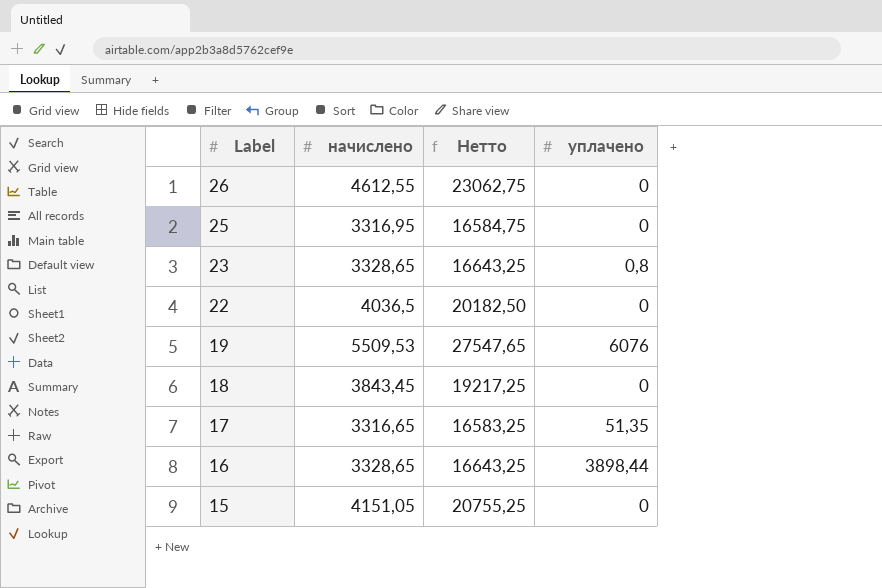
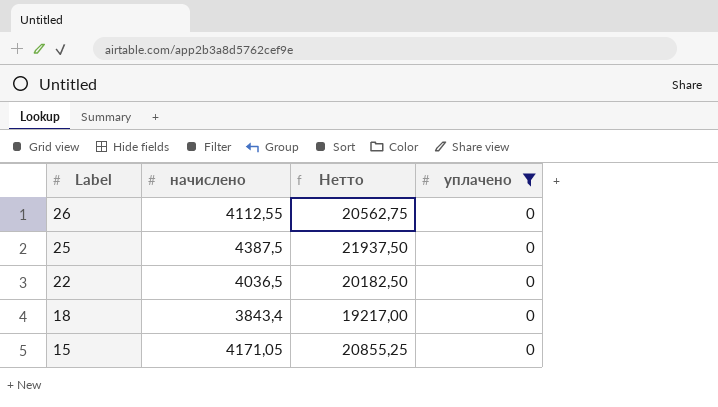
filter: none -> уплачено = 0
26 | начислено: 4612,55 -> 4112,55
26 | Нетто: 23062,75 -> 20562,75
25 | начислено: 3316,95 -> 4387,5
25 | Нетто: 16584,75 -> 21937,50
18 | начислено: 3843,45 -> 3843,4
18 | Нетто: 19217,25 -> 19217,00
15 | начислено: 4151,05 -> 4171,05
15 | Нетто: 20755,25 -> 20855,25

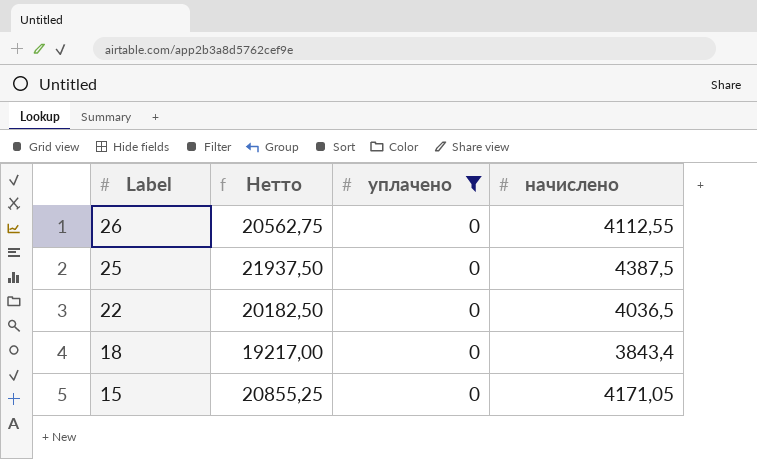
column начислено | position: 2 -> 4

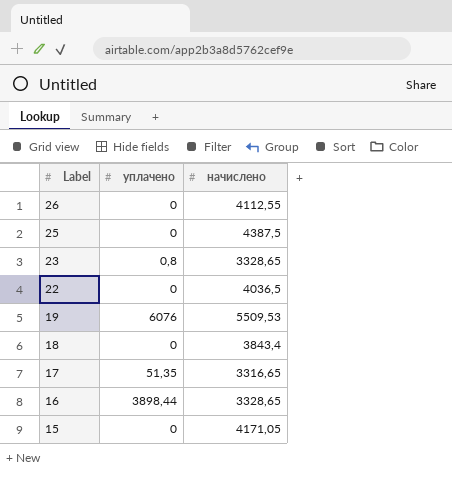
filter: уплачено = 0 -> none
column Нетто | formula: [начислено] * 5 -> none

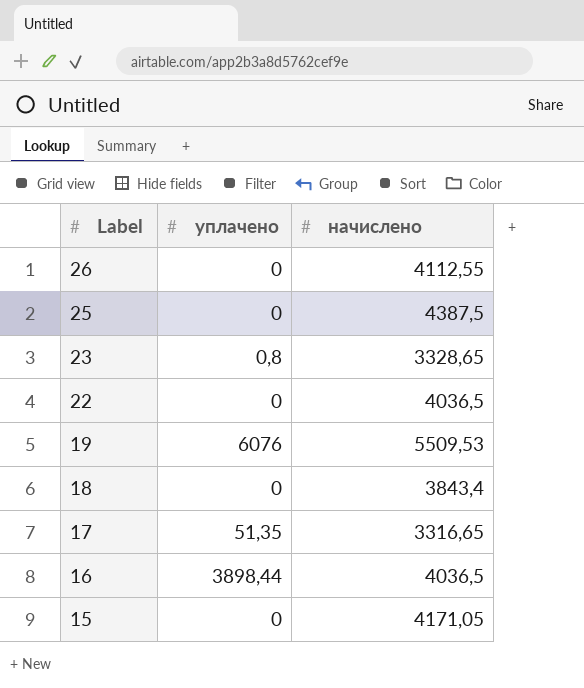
16 | начислено: 3328,65 -> 4036,5

